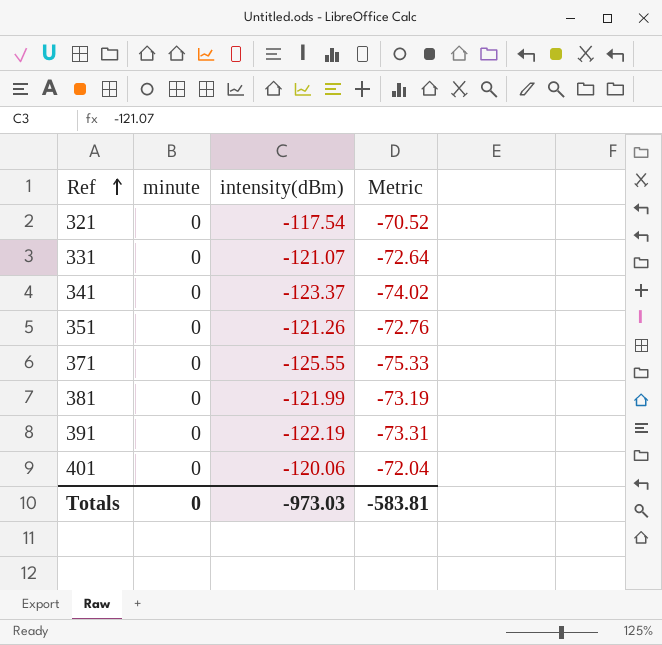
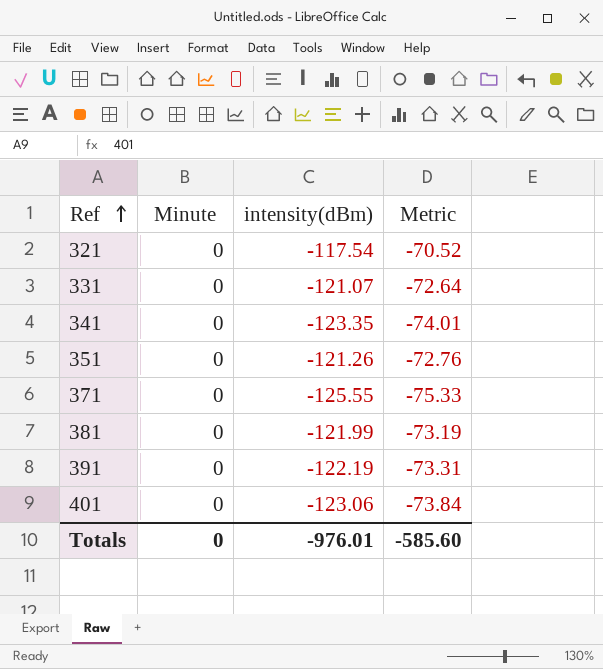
column name: minute -> Minute
341 | intensity(dBm): -123.37 -> -123.35
341 | Metric: -74.02 -> -74.01
401 | intensity(dBm): -120.06 -> -123.06
401 | Metric: -72.04 -> -73.84
Totals | intensity(dBm): -973.03 -> -976.01
Totals | Metric: -583.81 -> -585.60

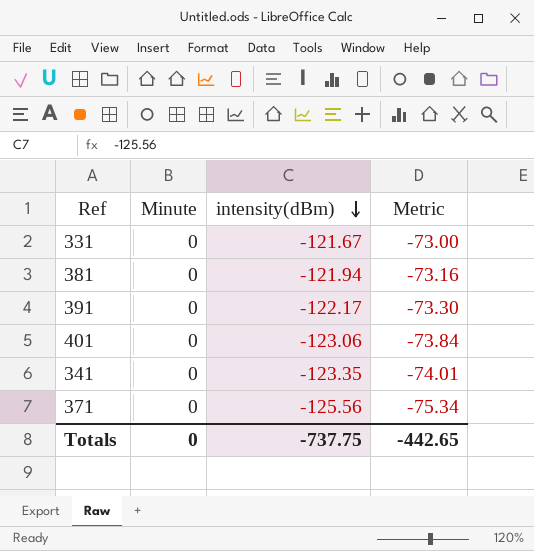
row order: Ref ascending -> intensity(dBm) descending
row 321: 0 | -117.54 | -70.52 -> none
row 351: 0 | -121.26 | -72.76 -> none
331 | intensity(dBm): -121.07 -> -121.67
331 | Metric: -72.64 -> -73.00
381 | intensity(dBm): -121.99 -> -121.94
381 | Metric: -73.19 -> -73.16
391 | intensity(dBm): -122.19 -> -122.17
391 | Metric: -73.31 -> -73.30
371 | intensity(dBm): -125.55 -> -125.56
371 | Metric: -75.33 -> -75.34
Totals | intensity(dBm): -976.01 -> -737.75
Totals | Metric: -585.60 -> -442.65

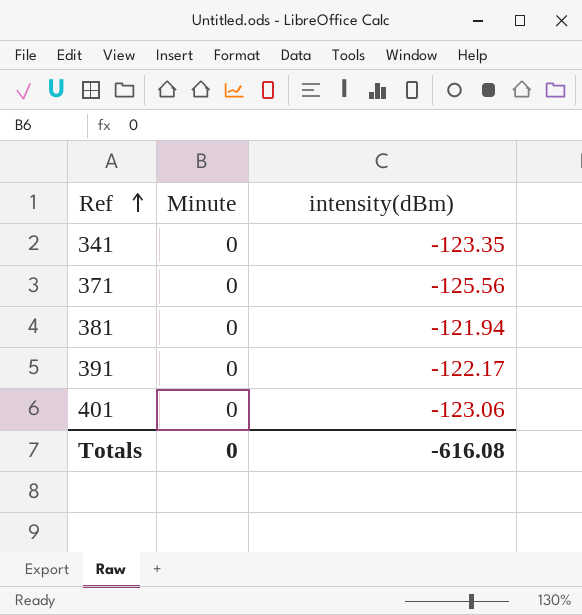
row order: intensity(dBm) descending -> Ref ascending
column Metric | formula: [intensity(dBm)] * 0.6 -> none
row 331: 0 | -121.67 | -73.00 -> none
Totals | intensity(dBm): -737.75 -> -616.08

